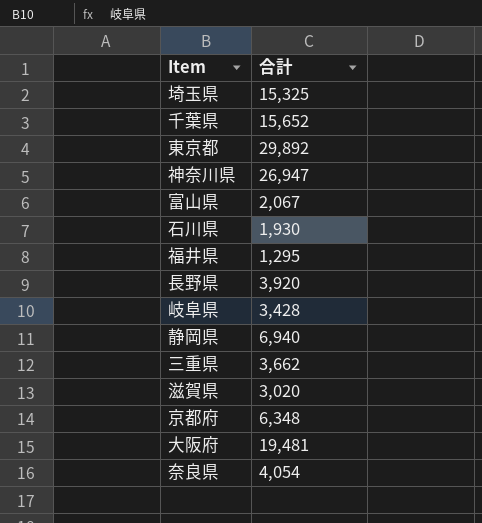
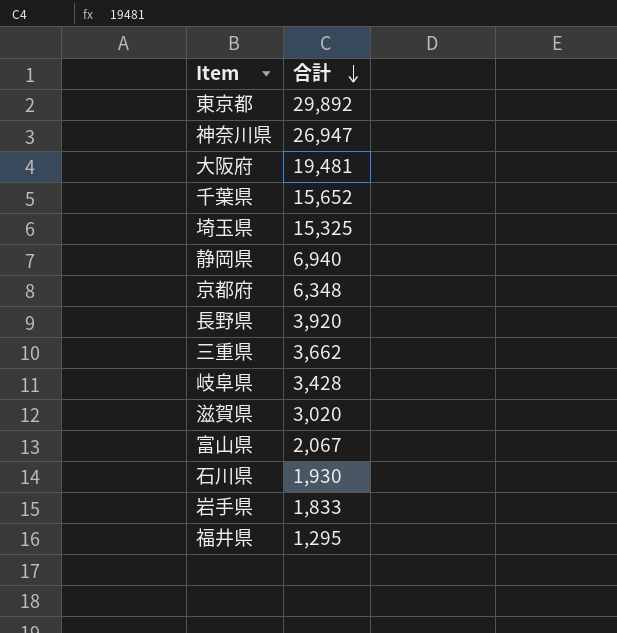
row order: none -> 合計 descending
row 奈良県: 4,054 -> none
row 岩手県: none -> 1,833

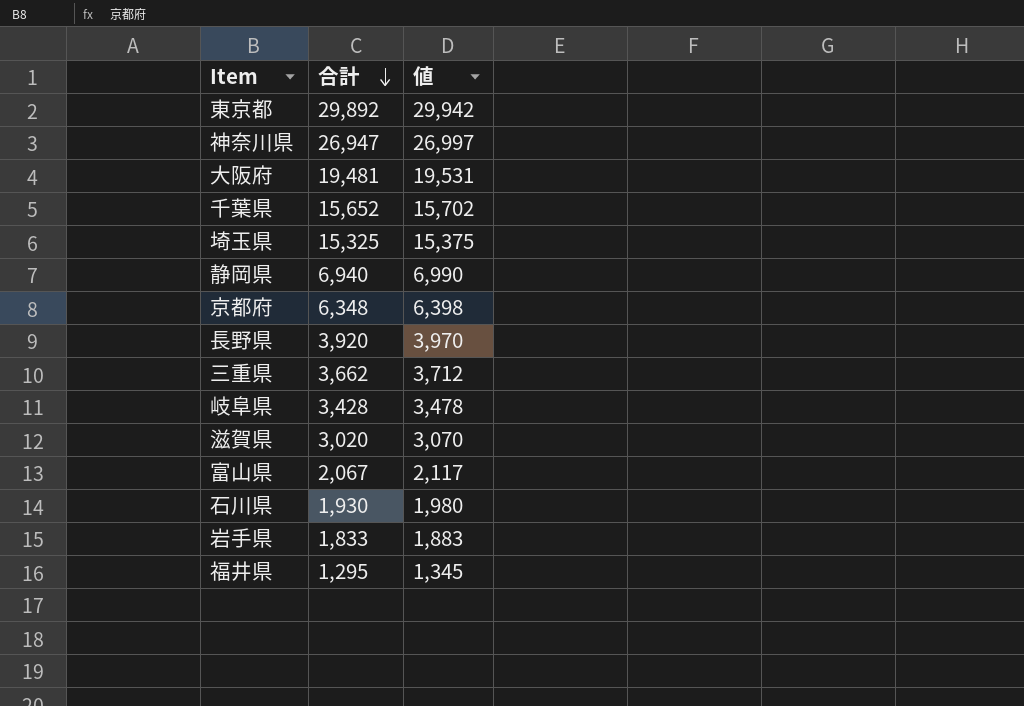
column 値 | formula: none -> [合計] + 50

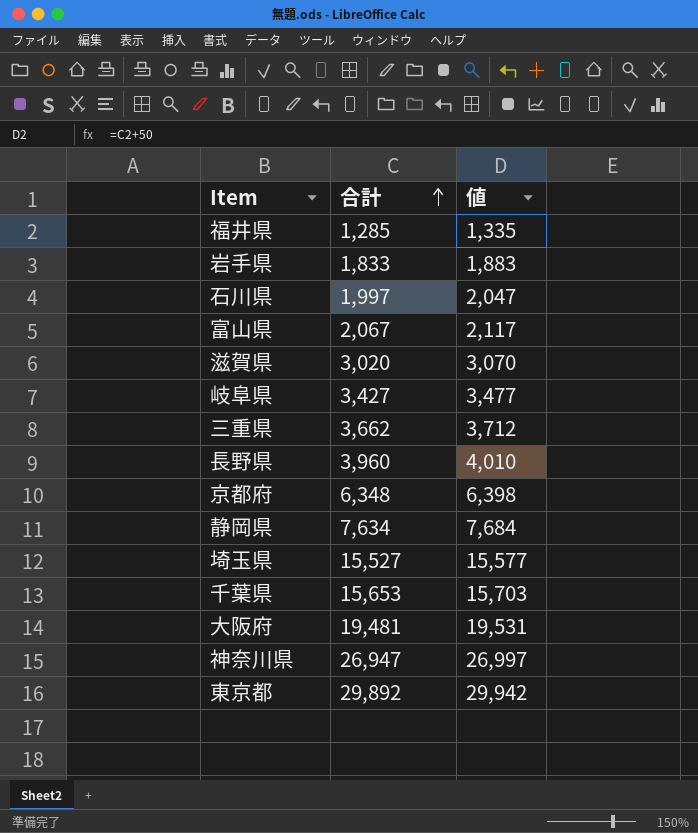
row order: 合計 descending -> 合計 ascending
福井県 | 合計: 1,295 -> 1,285
福井県 | 値: 1,345 -> 1,335
石川県 | 合計: 1,930 -> 1,997
石川県 | 値: 1,980 -> 2,047
岐阜県 | 合計: 3,428 -> 3,427
岐阜県 | 値: 3,478 -> 3,477
長野県 | 合計: 3,920 -> 3,960
長野県 | 値: 3,970 -> 4,010
静岡県 | 合計: 6,940 -> 7,634
静岡県 | 値: 6,990 -> 7,684
埼玉県 | 合計: 15,325 -> 15,527
埼玉県 | 値: 15,375 -> 15,577
千葉県 | 合計: 15,652 -> 15,653
千葉県 | 値: 15,702 -> 15,703

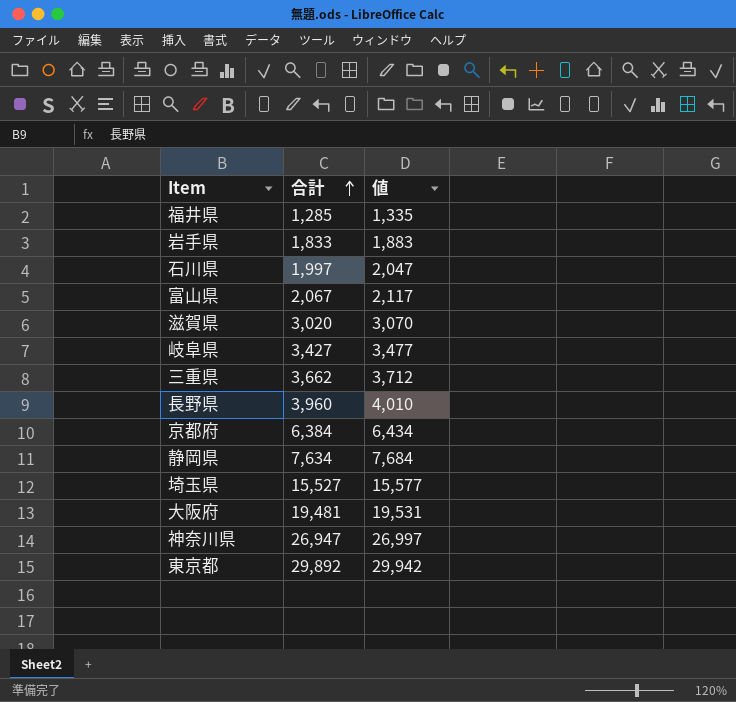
row 千葉県: 15,653 | 15,703 -> none
京都府 | 合計: 6,348 -> 6,384
京都府 | 値: 6,398 -> 6,434

